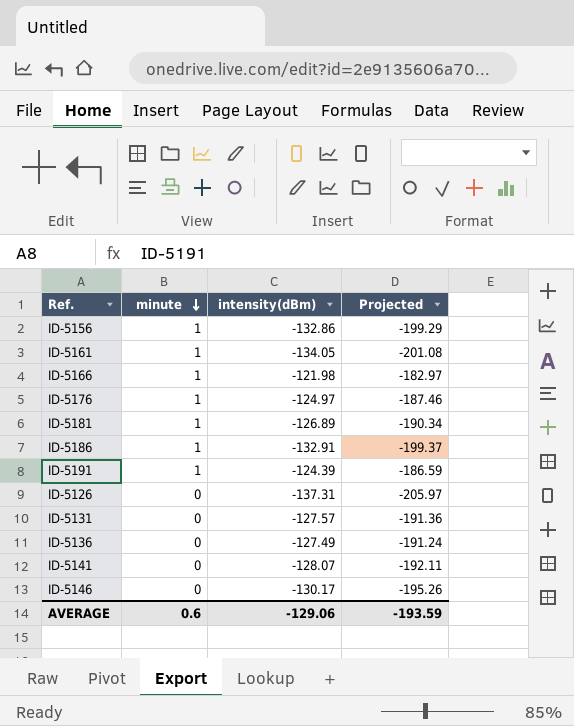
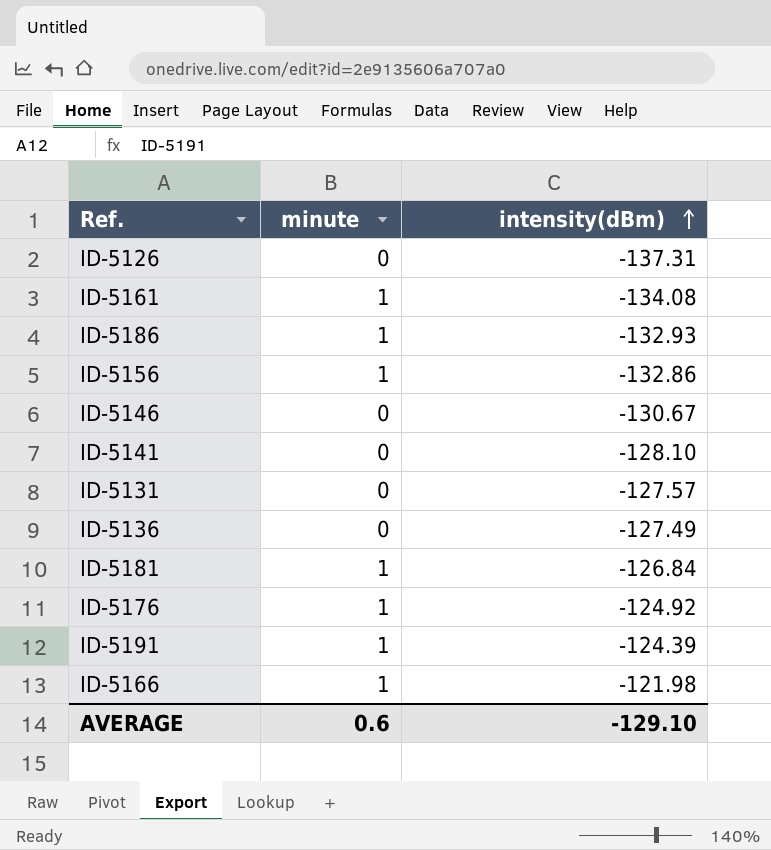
row order: minute descending -> intensity(dBm) ascending
column Projected | formula: [intensity(dBm)] * 1.5 -> none
ID-5161 | intensity(dBm): -134.05 -> -134.08
ID-5186 | intensity(dBm): -132.91 -> -132.93
ID-5146 | intensity(dBm): -130.17 -> -130.67
ID-5141 | intensity(dBm): -128.07 -> -128.10
ID-5181 | intensity(dBm): -126.89 -> -126.84
ID-5176 | intensity(dBm): -124.97 -> -124.92
AVERAGE | intensity(dBm): -129.06 -> -129.10

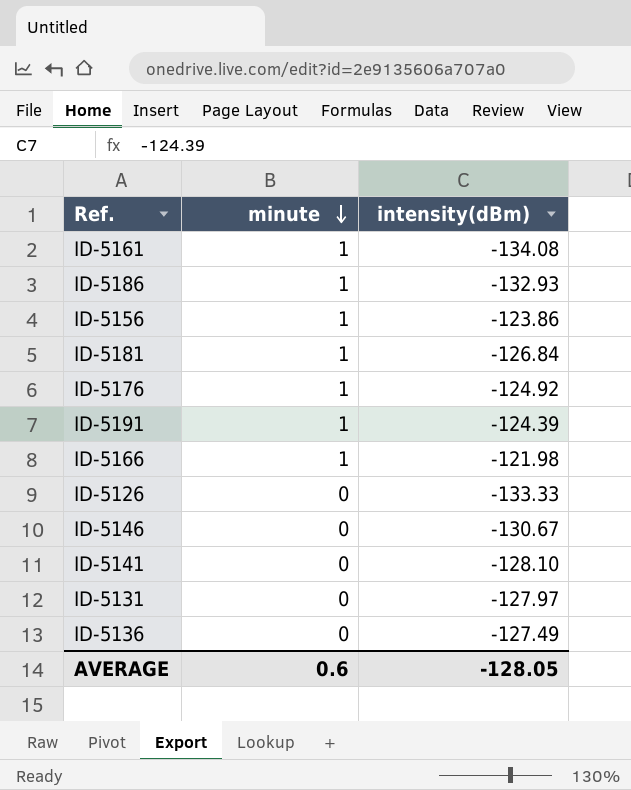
row order: intensity(dBm) ascending -> minute descending
ID-5156 | intensity(dBm): -132.86 -> -123.86
ID-5126 | intensity(dBm): -137.31 -> -133.33
ID-5131 | intensity(dBm): -127.57 -> -127.97
AVERAGE | intensity(dBm): -129.10 -> -128.05

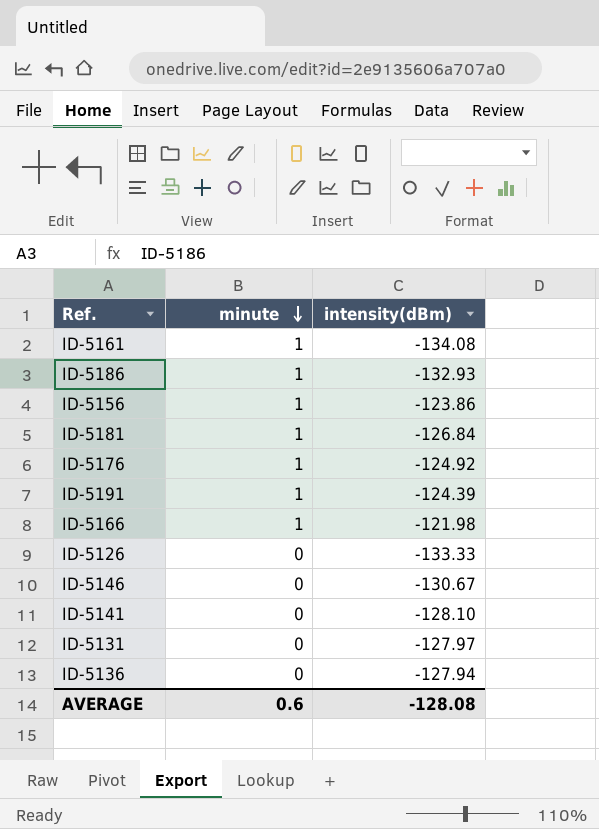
ID-5136 | intensity(dBm): -127.49 -> -127.94
AVERAGE | intensity(dBm): -128.05 -> -128.08

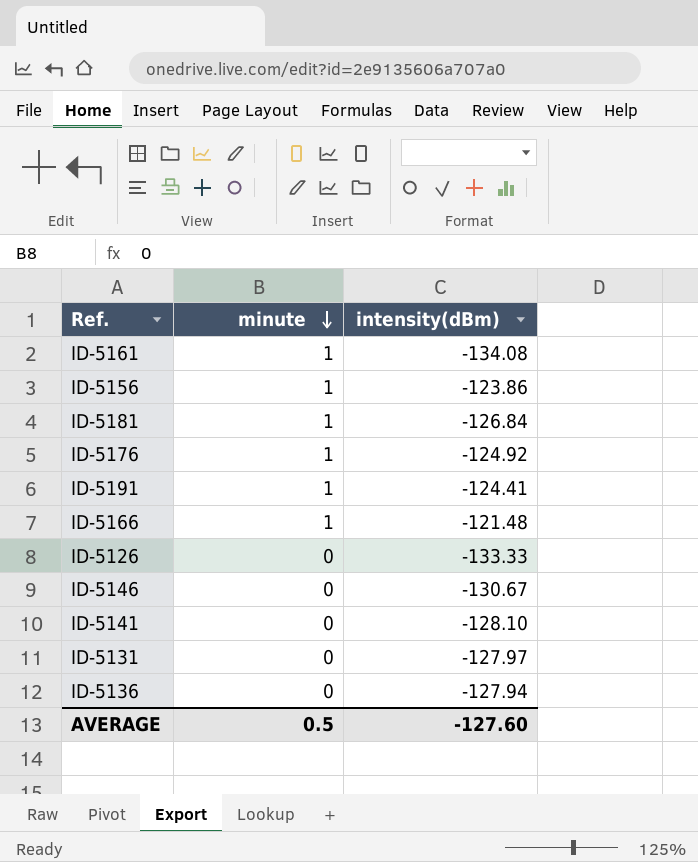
row ID-5186: 1 | -132.93 -> none
ID-5191 | intensity(dBm): -124.39 -> -124.41
ID-5166 | intensity(dBm): -121.98 -> -121.48
AVERAGE | minute: 0.6 -> 0.5
AVERAGE | intensity(dBm): -128.08 -> -127.60

